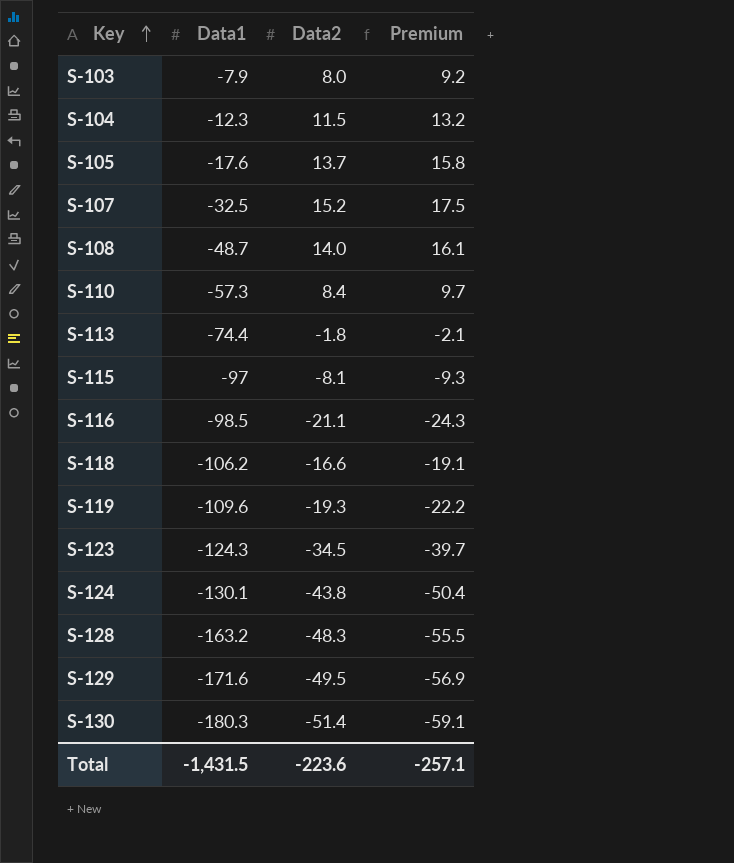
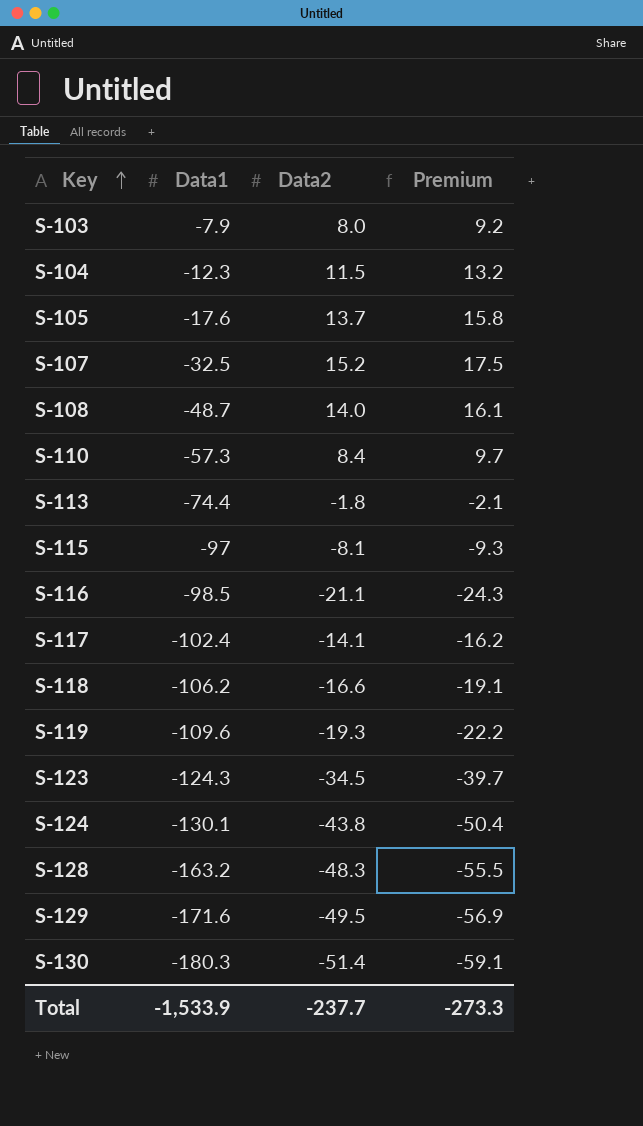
row S-117: none -> -102.4 | -14.1 | -16.2
Total | Data1: -1,431.5 -> -1,533.9
Total | Data2: -223.6 -> -237.7
Total | Premium: -257.1 -> -273.3

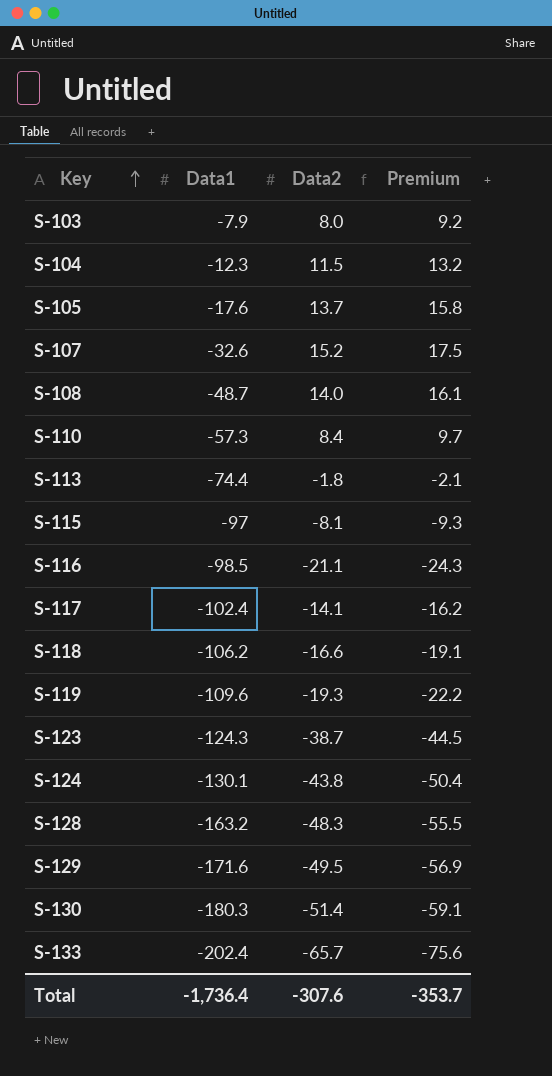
S-107 | Data1: -32.5 -> -32.6
S-123 | Data2: -34.5 -> -38.7
S-123 | Premium: -39.7 -> -44.5
row S-133: none -> -202.4 | -65.7 | -75.6
Total | Data1: -1,533.9 -> -1,736.4
Total | Data2: -237.7 -> -307.6
Total | Premium: -273.3 -> -353.7

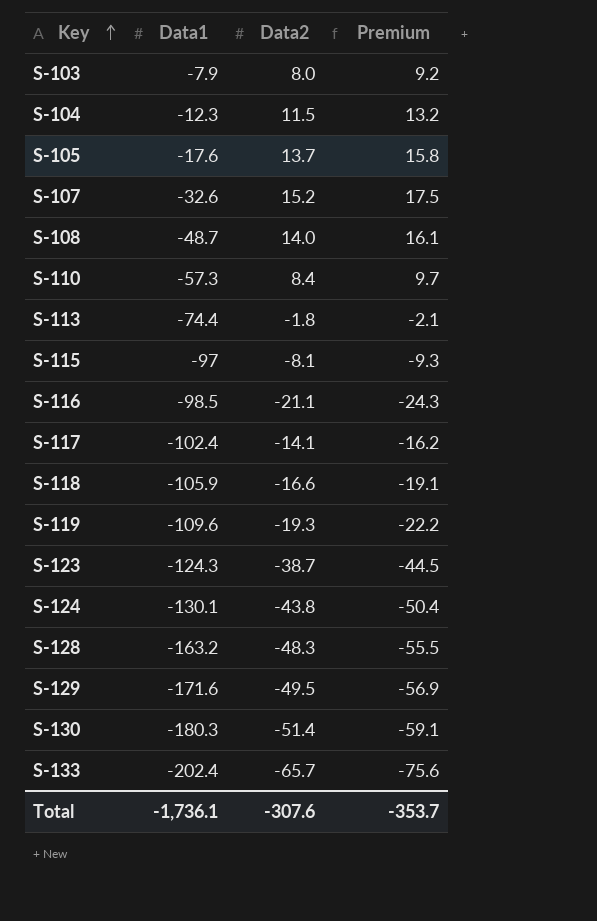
S-118 | Data1: -106.2 -> -105.9
Total | Data1: -1,736.4 -> -1,736.1

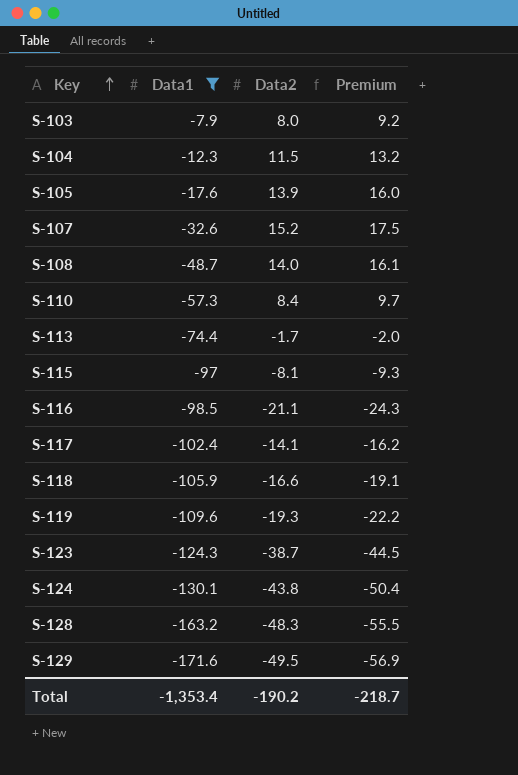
filter: none -> Data1 >= -171.6
S-105 | Data2: 13.7 -> 13.9
S-105 | Premium: 15.8 -> 16.0
S-113 | Data2: -1.8 -> -1.7
S-113 | Premium: -2.1 -> -2.0
Total | Data1: -1,736.1 -> -1,353.4
Total | Data2: -307.6 -> -190.2
Total | Premium: -353.7 -> -218.7

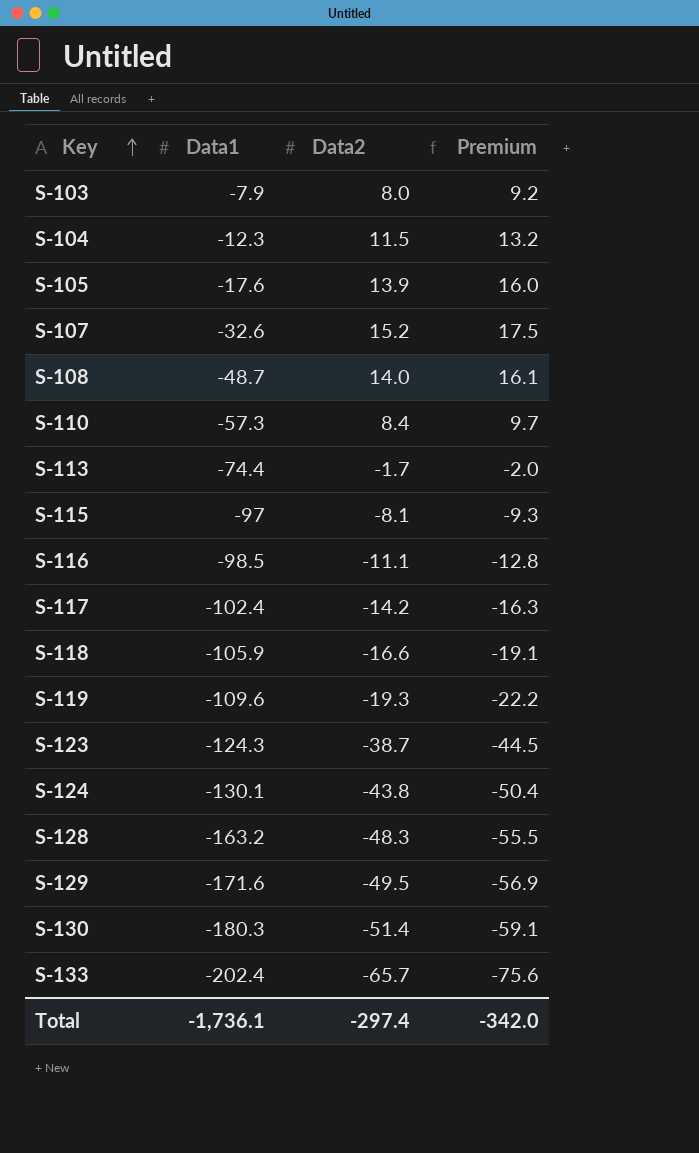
filter: Data1 >= -171.6 -> none
S-116 | Data2: -21.1 -> -11.1
S-116 | Premium: -24.3 -> -12.8
S-117 | Data2: -14.1 -> -14.2
S-117 | Premium: -16.2 -> -16.3
Total | Data1: -1,353.4 -> -1,736.1
Total | Data2: -190.2 -> -297.4
Total | Premium: -218.7 -> -342.0

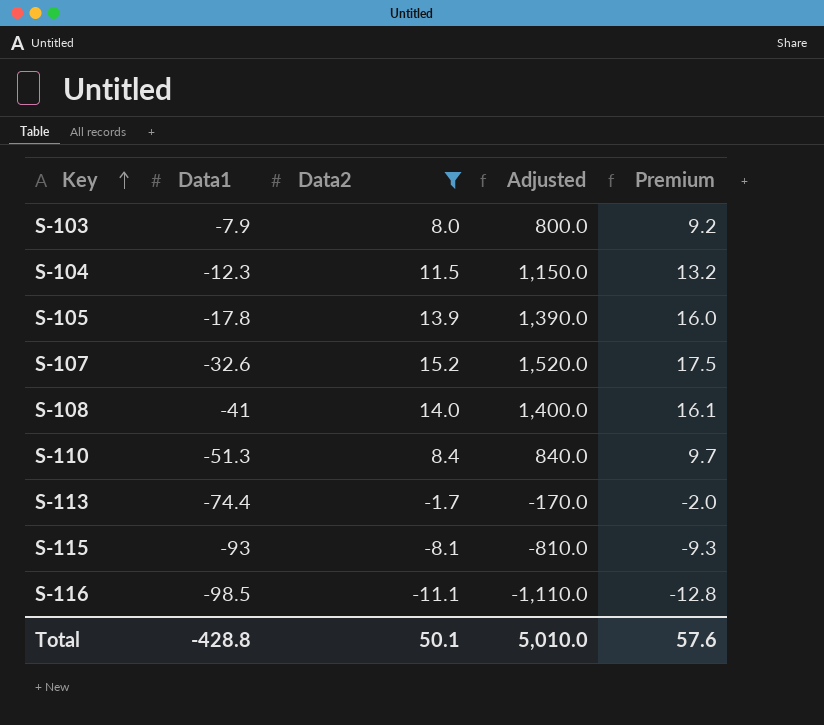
filter: none -> Data2 >= -11.1
column Adjusted | formula: none -> [Data2] * 100
S-105 | Data1: -17.6 -> -17.8
S-108 | Data1: -48.7 -> -41
S-110 | Data1: -57.3 -> -51.3
S-115 | Data1: -97 -> -93
Total | Data1: -1,736.1 -> -428.8
Total | Data2: -297.4 -> 50.1
Total | Premium: -342.0 -> 57.6

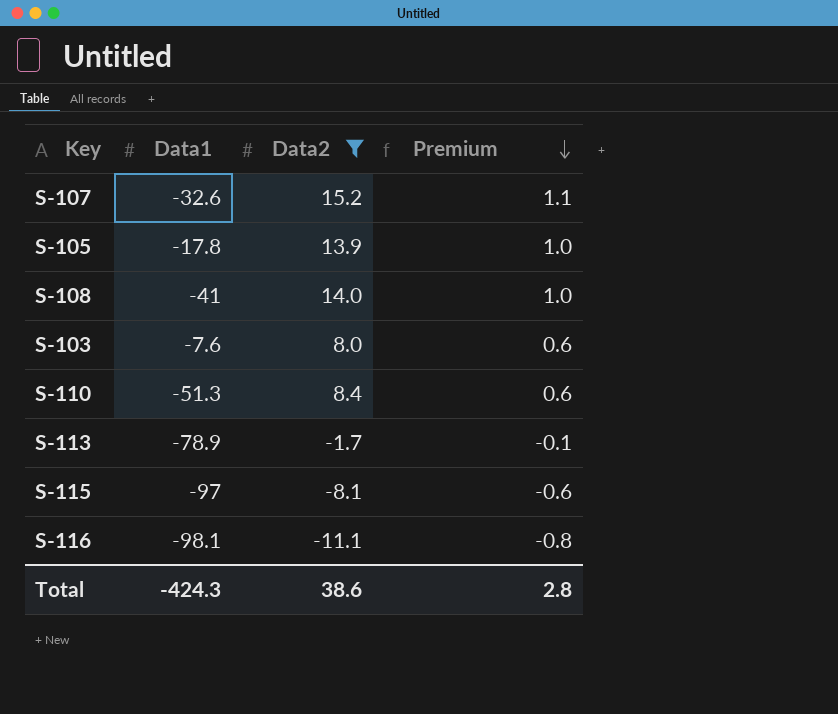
row order: Key ascending -> Premium descending
column Adjusted | formula: [Data2] * 100 -> none
column Premium | formula: [Data2] * 1.15 -> [Data2] * 0.07
row S-104: -12.3 | 11.5 | 1,150.0 | 13.2 -> none
S-103 | Data1: -7.9 -> -7.6
S-113 | Data1: -74.4 -> -78.9
S-115 | Data1: -93 -> -97
S-116 | Data1: -98.5 -> -98.1
Total | Data1: -428.8 -> -424.3
Total | Data2: 50.1 -> 38.6
Total | Premium: 57.6 -> 2.8

